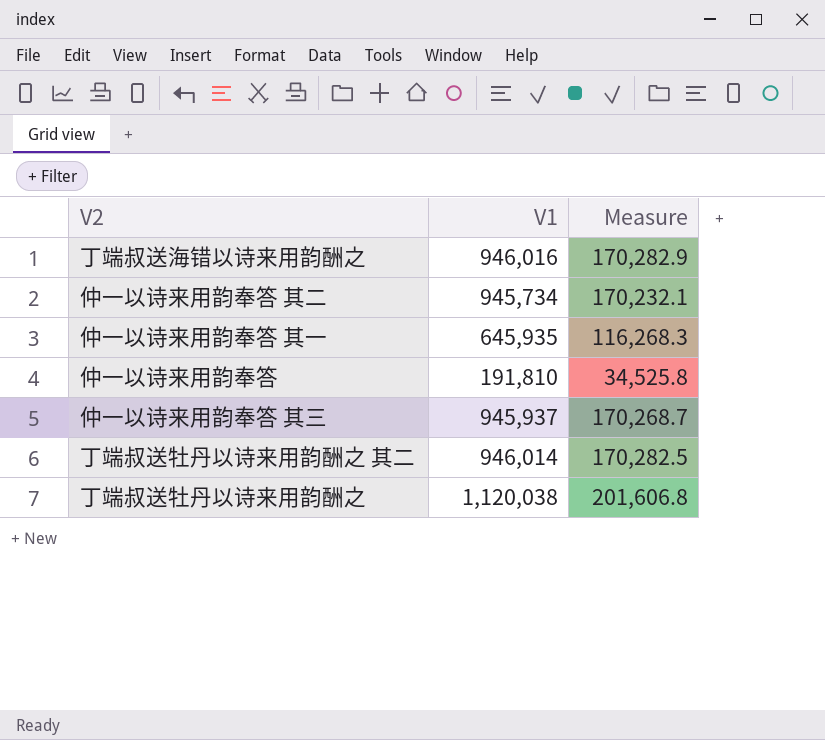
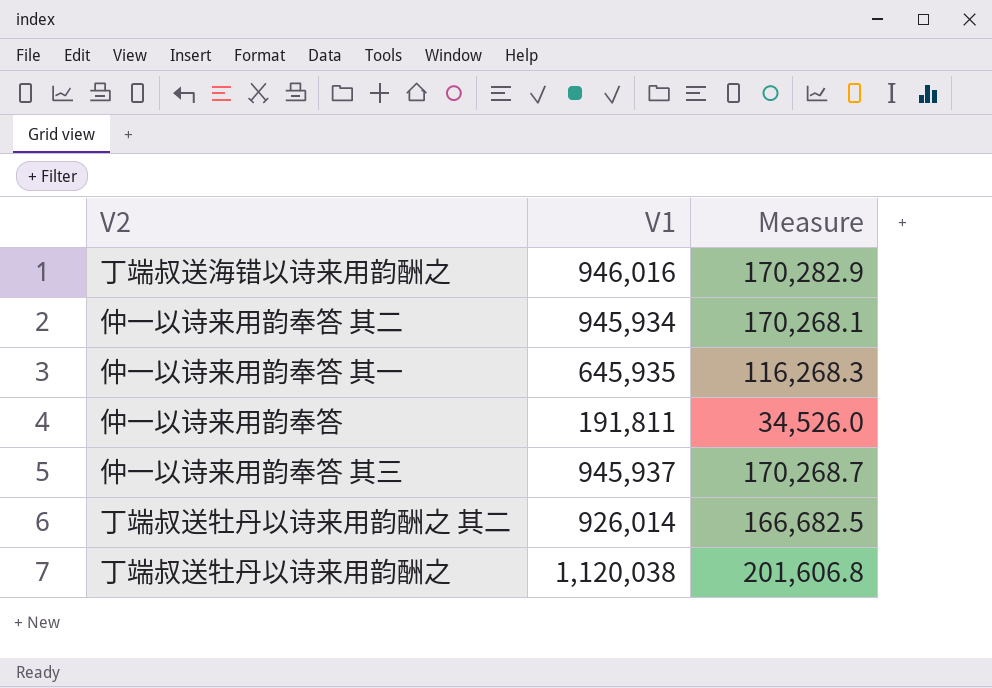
仲一以诗来用韵奉答 其二 | V1: 945,734 -> 945,934
仲一以诗来用韵奉答 其二 | Measure: 170,232.1 -> 170,268.1
仲一以诗来用韵奉答 | V1: 191,810 -> 191,811
仲一以诗来用韵奉答 | Measure: 34,525.8 -> 34,526.0
丁端叔送牡丹以诗来用韵酬之 其二 | V1: 946,014 -> 926,014
丁端叔送牡丹以诗来用韵酬之 其二 | Measure: 170,282.5 -> 166,682.5

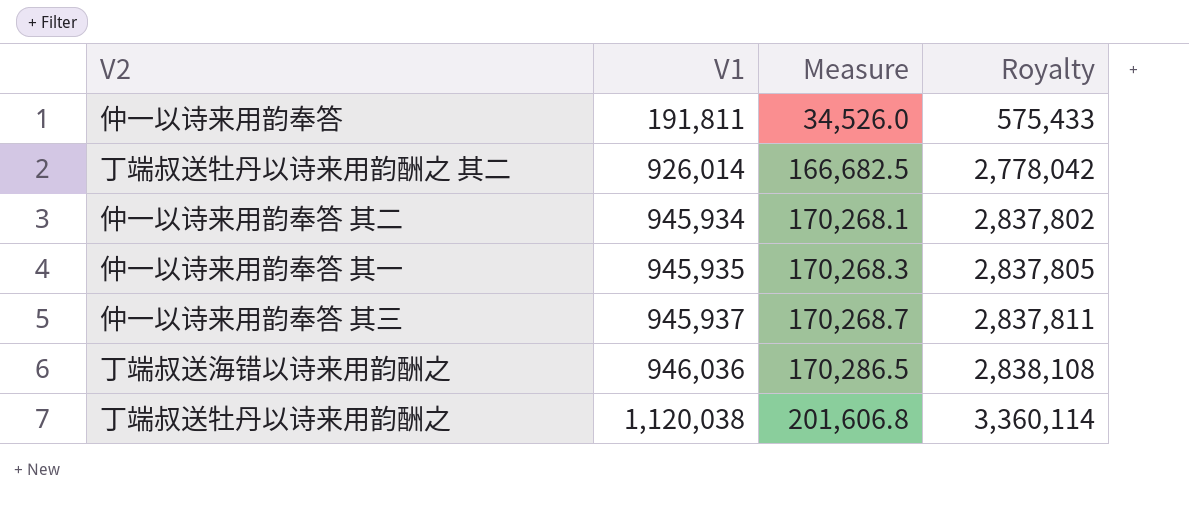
row order: none -> V1 ascending
column Royalty | formula: none -> [V1] * 3
仲一以诗来用韵奉答 其一 | V1: 645,935 -> 945,935
仲一以诗来用韵奉答 其一 | Measure: 116,268.3 -> 170,268.3
丁端叔送海错以诗来用韵酬之 | V1: 946,016 -> 946,036
丁端叔送海错以诗来用韵酬之 | Measure: 170,282.9 -> 170,286.5

